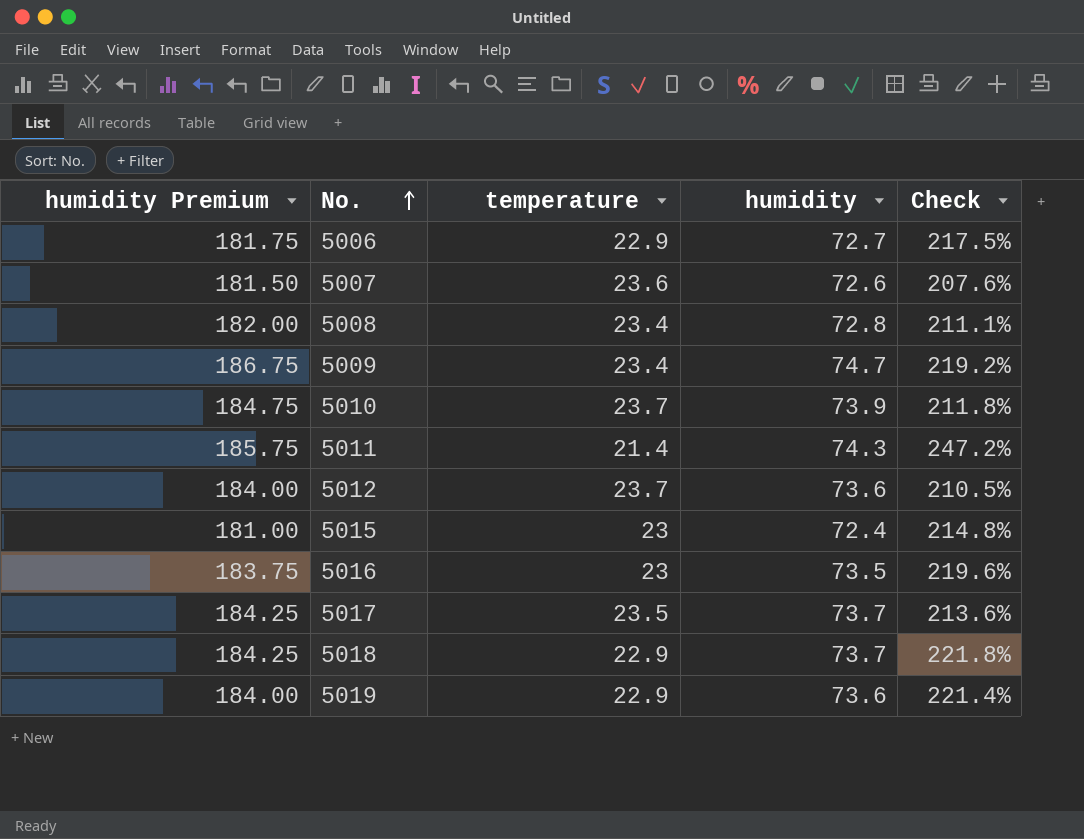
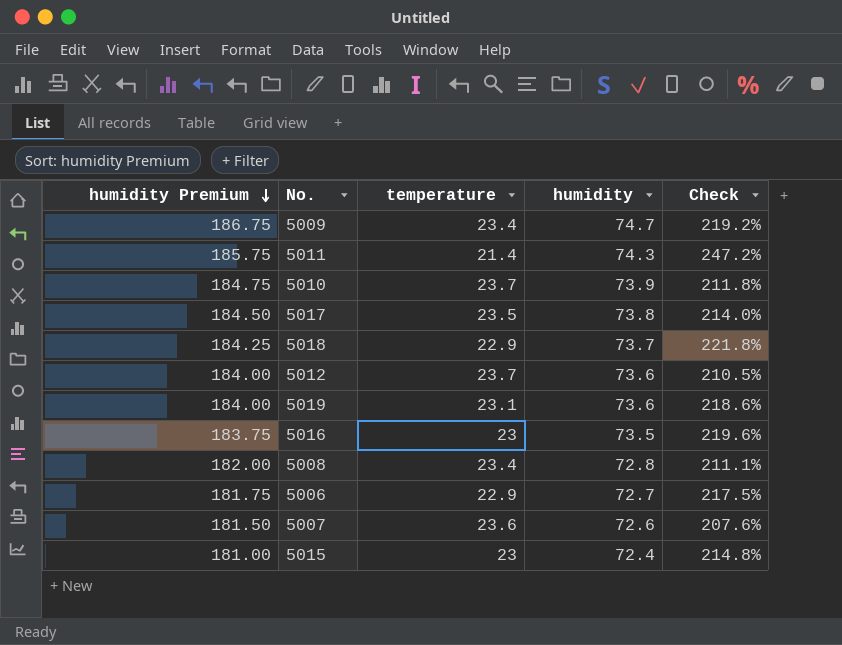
row order: No. ascending -> humidity Premium descending
5017 | humidity Premium: 184.25 -> 184.50
5017 | humidity: 73.7 -> 73.8
5017 | Check: 213.6% -> 214.0%
5019 | temperature: 22.9 -> 23.1
5019 | Check: 221.4% -> 218.6%

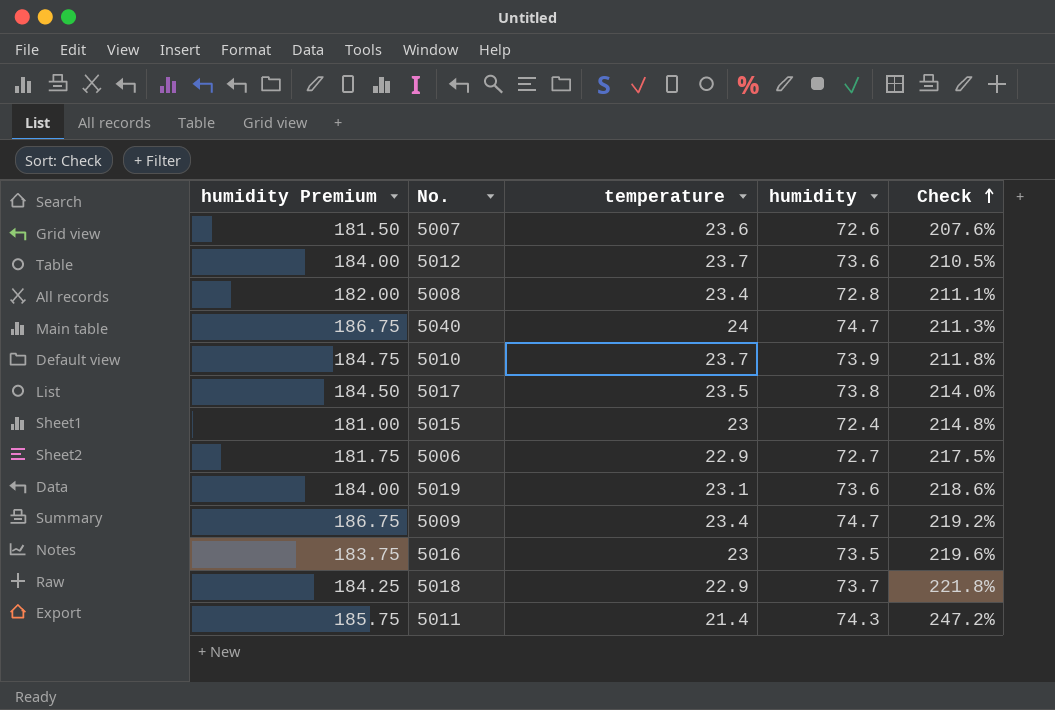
row order: humidity Premium descending -> Check ascending
row 5040: none -> 186.75 | 24 | 74.7 | 211.3%

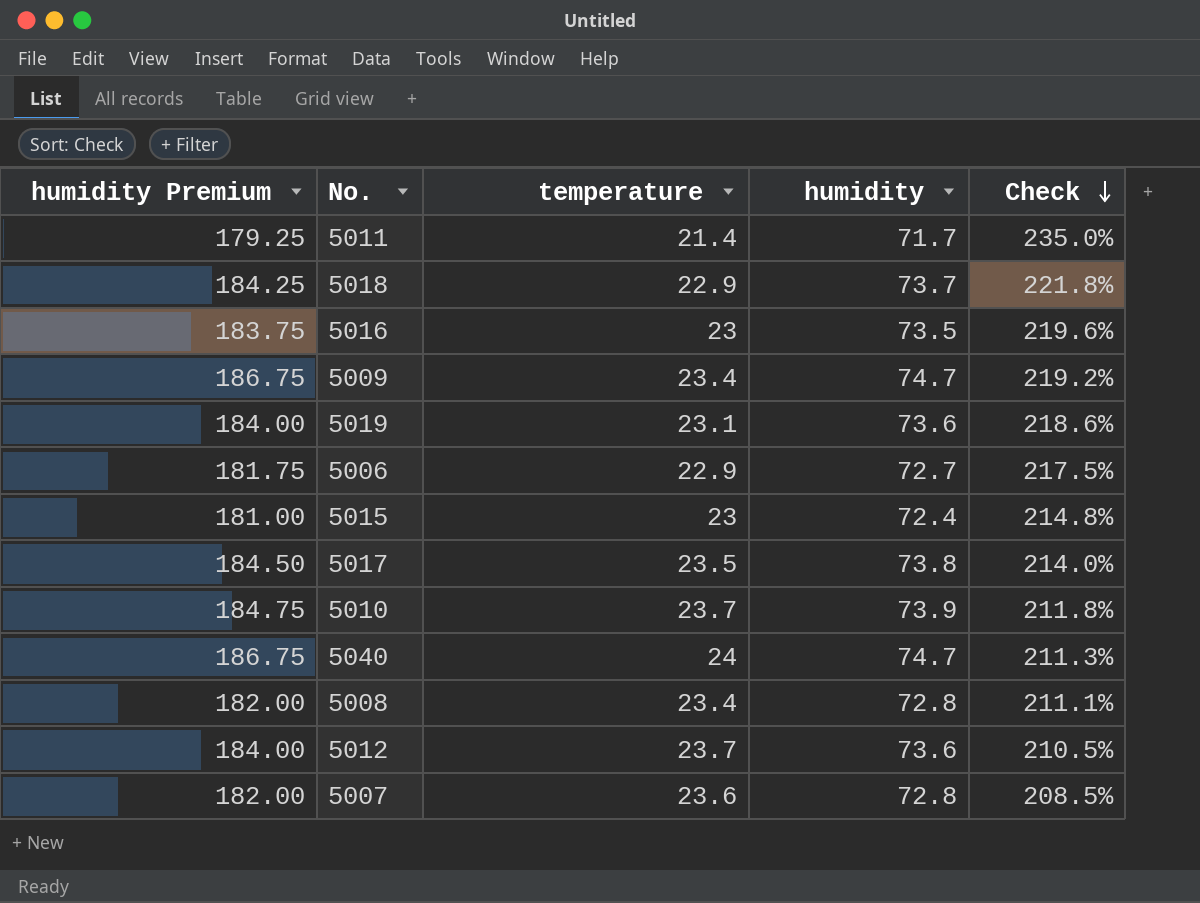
row order: Check ascending -> Check descending
5011 | humidity Premium: 185.75 -> 179.25
5011 | humidity: 74.3 -> 71.7
5011 | Check: 247.2% -> 235.0%
5007 | humidity Premium: 181.50 -> 182.00
5007 | humidity: 72.6 -> 72.8
5007 | Check: 207.6% -> 208.5%

